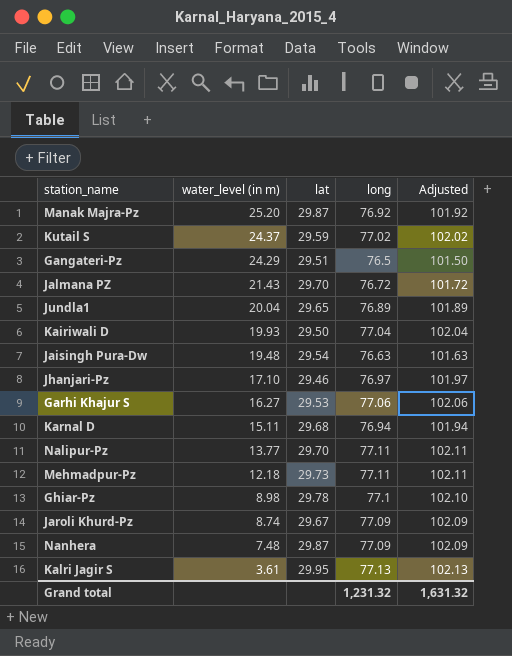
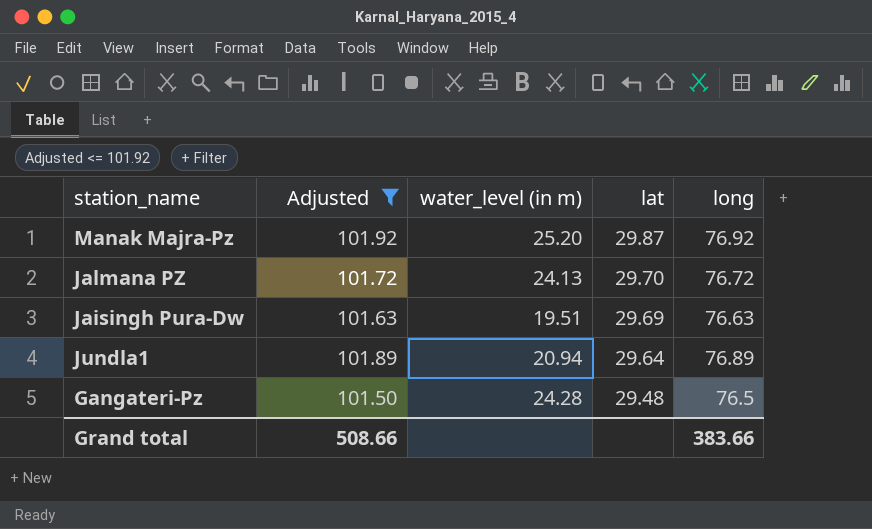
filter: none -> Adjusted <= 101.92
row order: water_level (in m) descending -> lat descending
column Adjusted | position: 5 -> 2
Jalmana PZ | water_level (in m): 21.43 -> 24.13
Jaisingh Pura-Dw | water_level (in m): 19.48 -> 19.51
Jaisingh Pura-Dw | lat: 29.54 -> 29.69
Jundla1 | water_level (in m): 20.04 -> 20.94
Jundla1 | lat: 29.65 -> 29.64
Gangateri-Pz | water_level (in m): 24.29 -> 24.28
Gangateri-Pz | lat: 29.51 -> 29.48
Grand total | Adjusted: 1,631.32 -> 508.66
Grand total | long: 1,231.32 -> 383.66

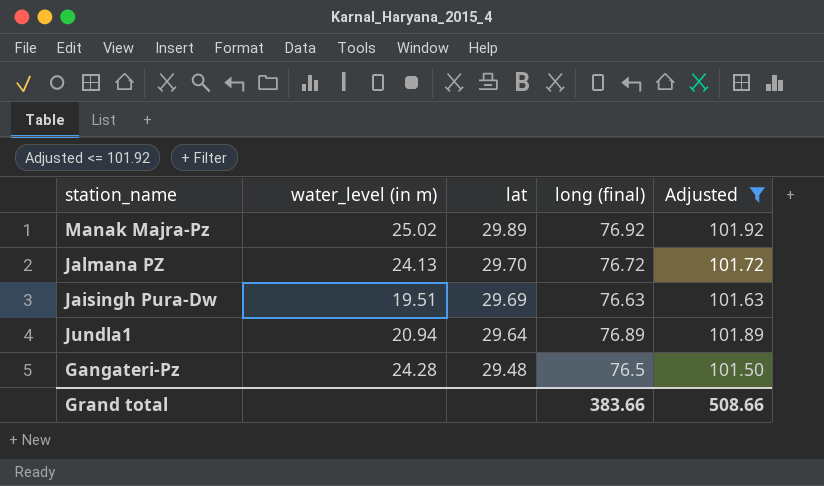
column name: long -> long (final)
column Adjusted | position: 2 -> 5
Manak Majra-Pz | water_level (in m): 25.20 -> 25.02
Manak Majra-Pz | lat: 29.87 -> 29.89

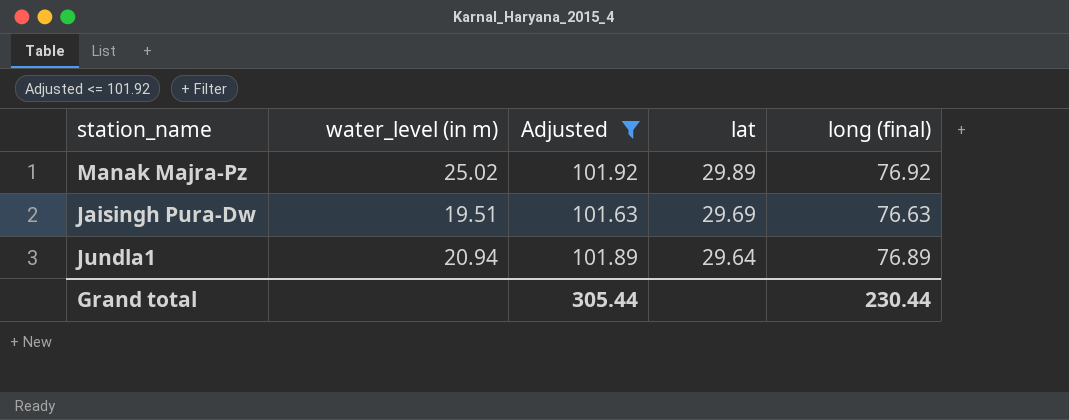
column Adjusted | position: 5 -> 3
row Jalmana PZ: 24.13 | 29.70 | 76.72 | 101.72 -> none
row Gangateri-Pz: 24.28 | 29.48 | 76.5 | 101.50 -> none
Grand total | Adjusted: 508.66 -> 305.44
Grand total | long (final): 383.66 -> 230.44

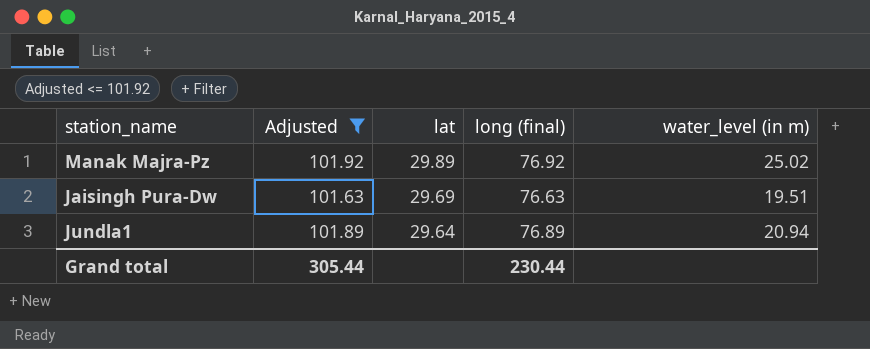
column water_level (in m) | position: 2 -> 5

